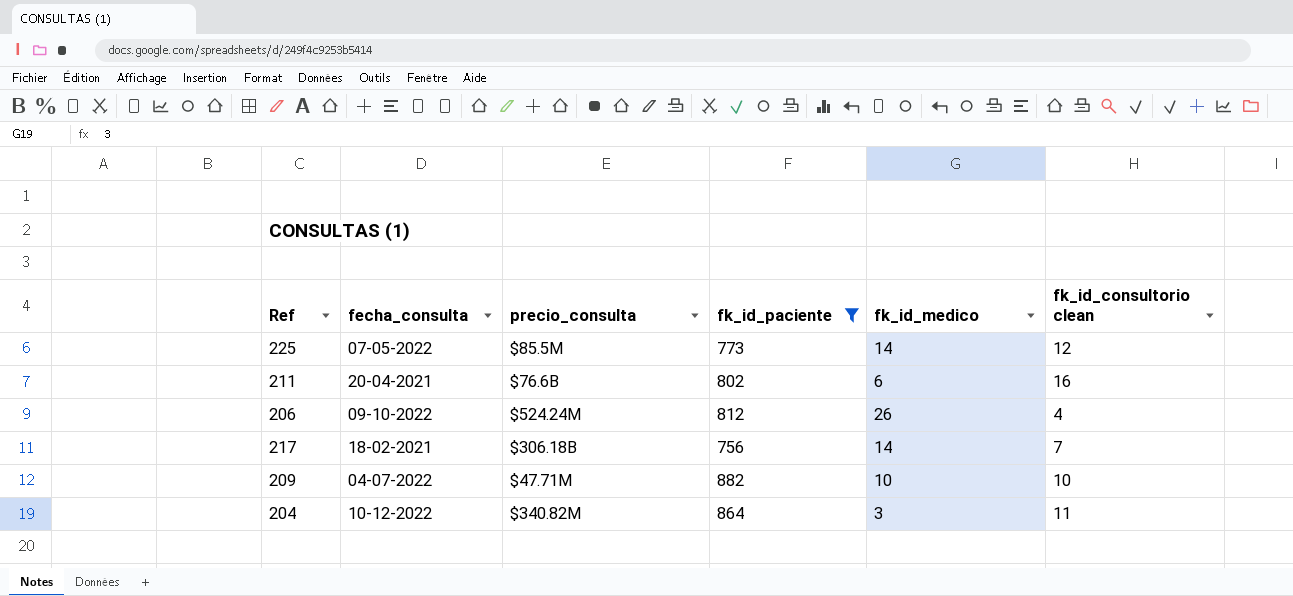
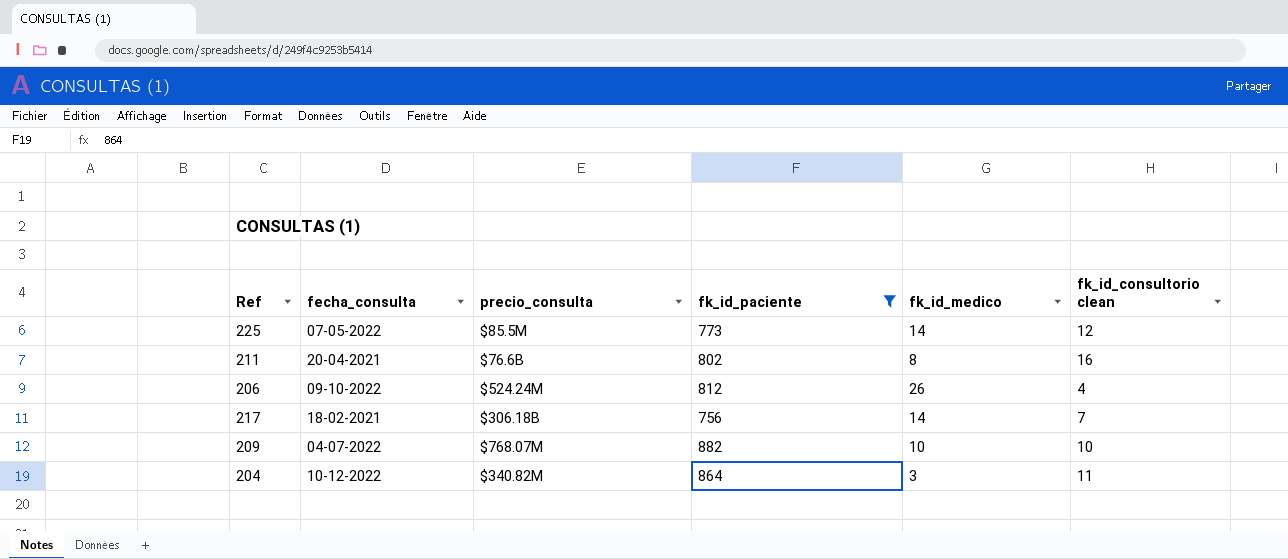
211 | fk_id_medico: 6 -> 8
209 | precio_consulta: $47.71M -> $768.07M

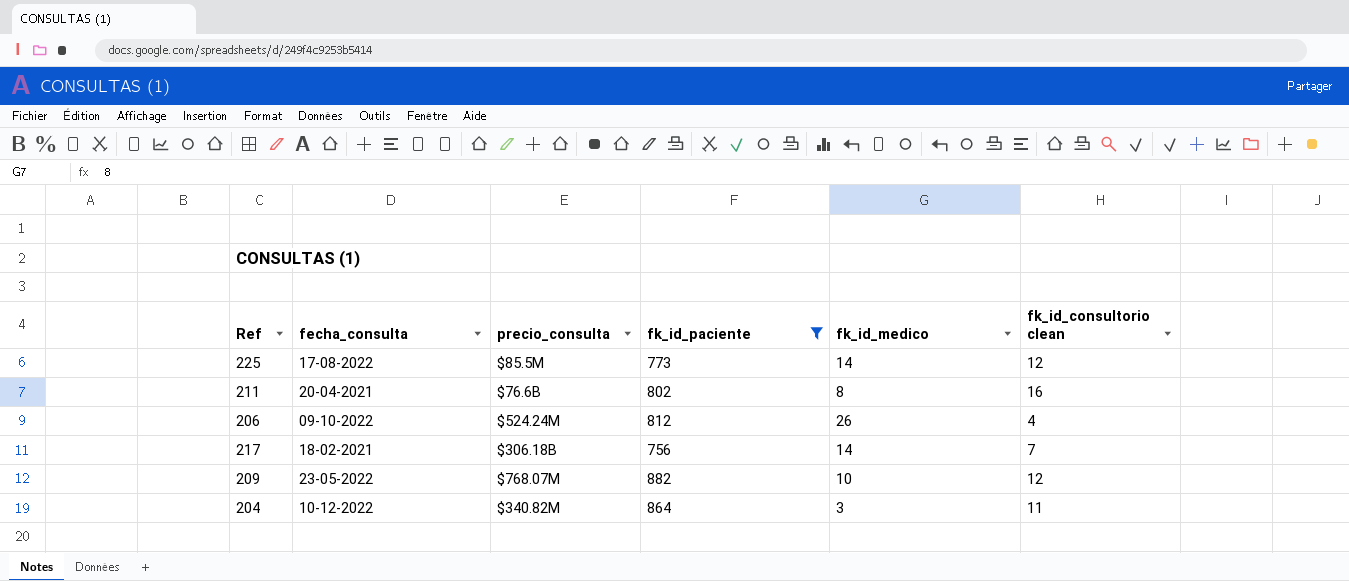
225 | fecha_consulta: 07-05-2022 -> 17-08-2022
209 | fecha_consulta: 04-07-2022 -> 23-05-2022
209 | fk_id_consultorio clean: 10 -> 12

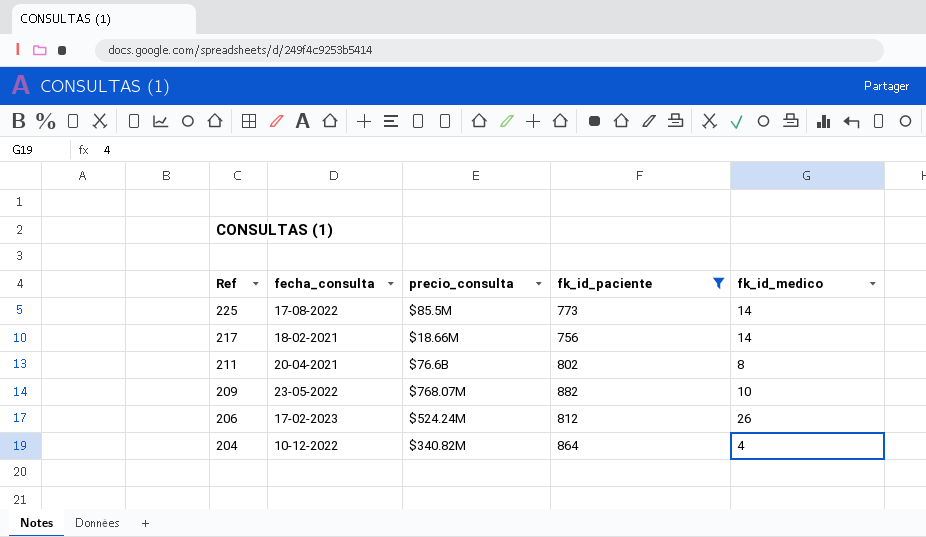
row order: none -> Ref descending
column fk_id_consultorio clean | position: 6 -> none
217 | precio_consulta: $306.18B -> $18.66M
206 | fecha_consulta: 09-10-2022 -> 17-02-2023
204 | fk_id_medico: 3 -> 4

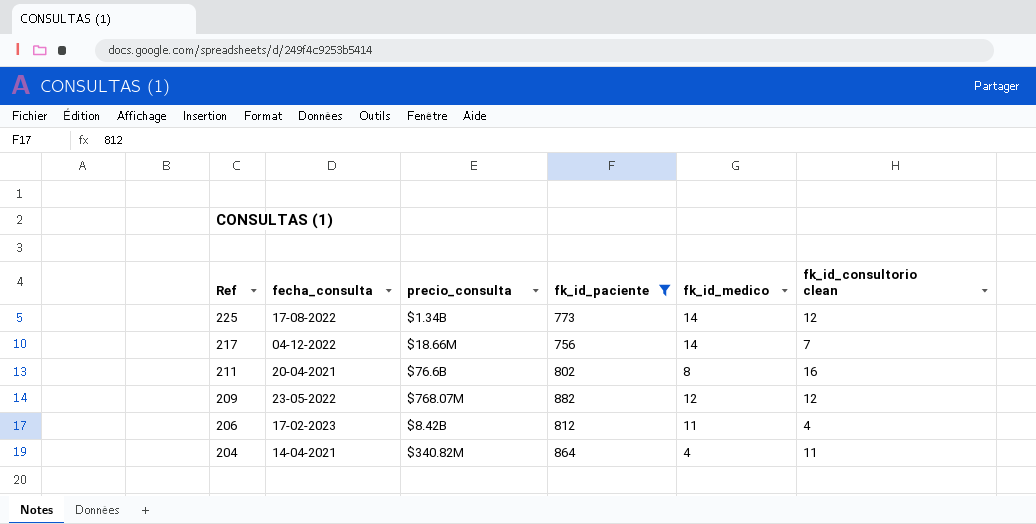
column fk_id_consultorio clean | position: none -> 6
225 | precio_consulta: $85.5M -> $1.34B
217 | fecha_consulta: 18-02-2021 -> 04-12-2022
209 | fk_id_medico: 10 -> 12
206 | precio_consulta: $524.24M -> $8.42B
206 | fk_id_medico: 26 -> 11
204 | fecha_consulta: 10-12-2022 -> 14-04-2021

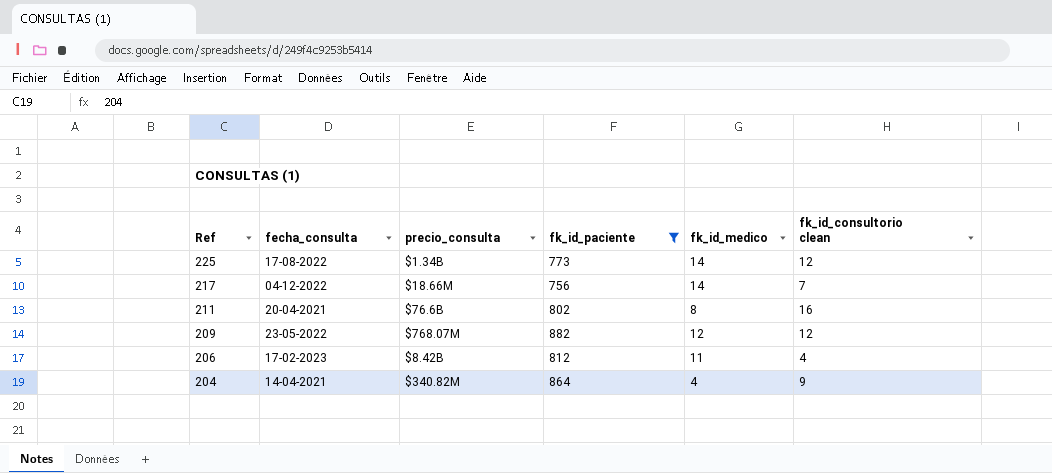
204 | fk_id_consultorio clean: 11 -> 9

